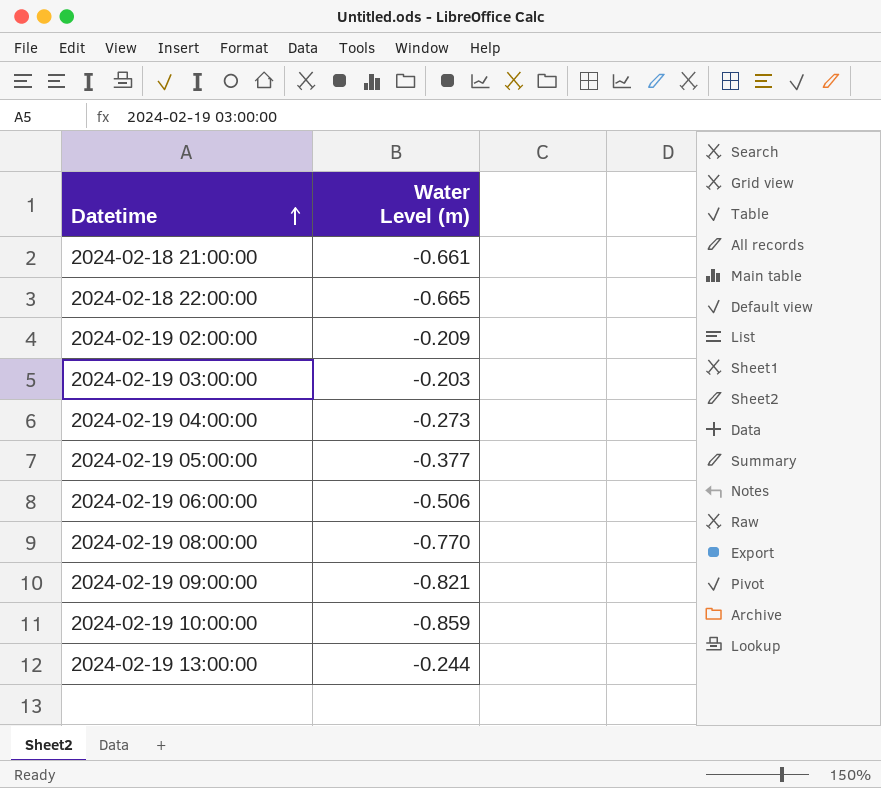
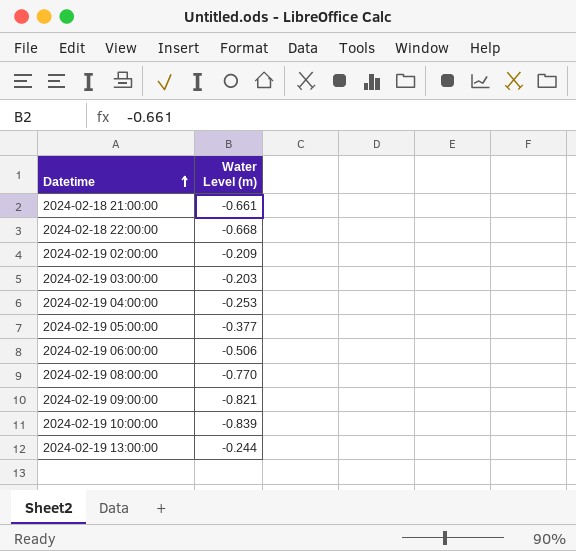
2024-02-18 22:00:00 | Water Level (m): -0.665 -> -0.668
2024-02-19 04:00:00 | Water Level (m): -0.273 -> -0.253
2024-02-19 10:00:00 | Water Level (m): -0.859 -> -0.839

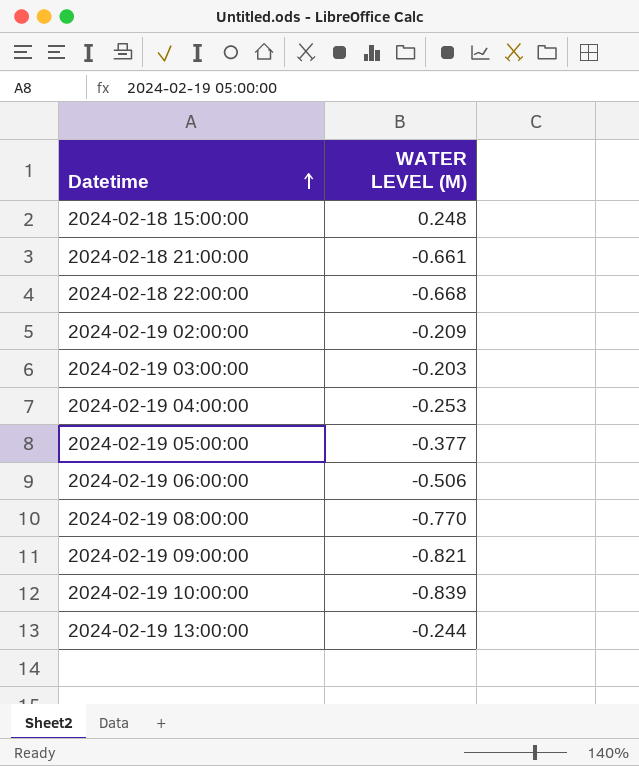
column name: Water Level (m) -> WATER LEVEL (M)
row 2024-02-18 15:00:00: none -> 0.248

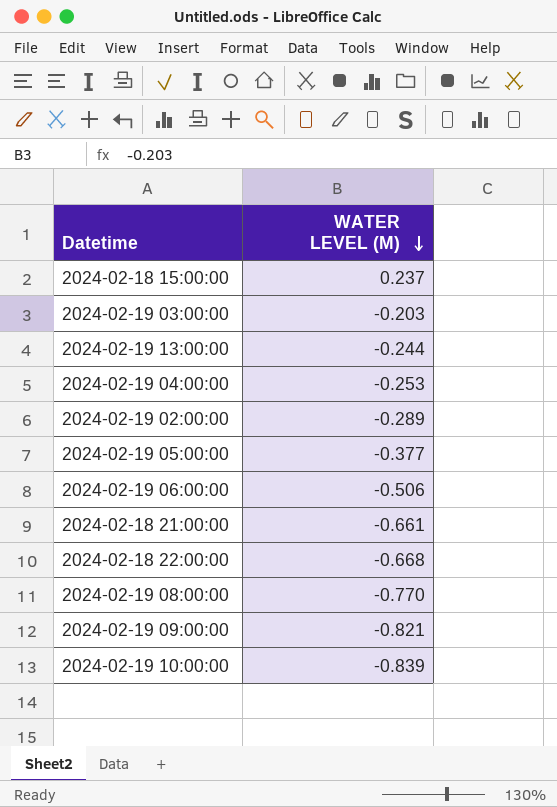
row order: Datetime ascending -> WATER LEVEL (M) descending
2024-02-18 15:00:00 | WATER LEVEL (M): 0.248 -> 0.237
2024-02-19 02:00:00 | WATER LEVEL (M): -0.209 -> -0.289

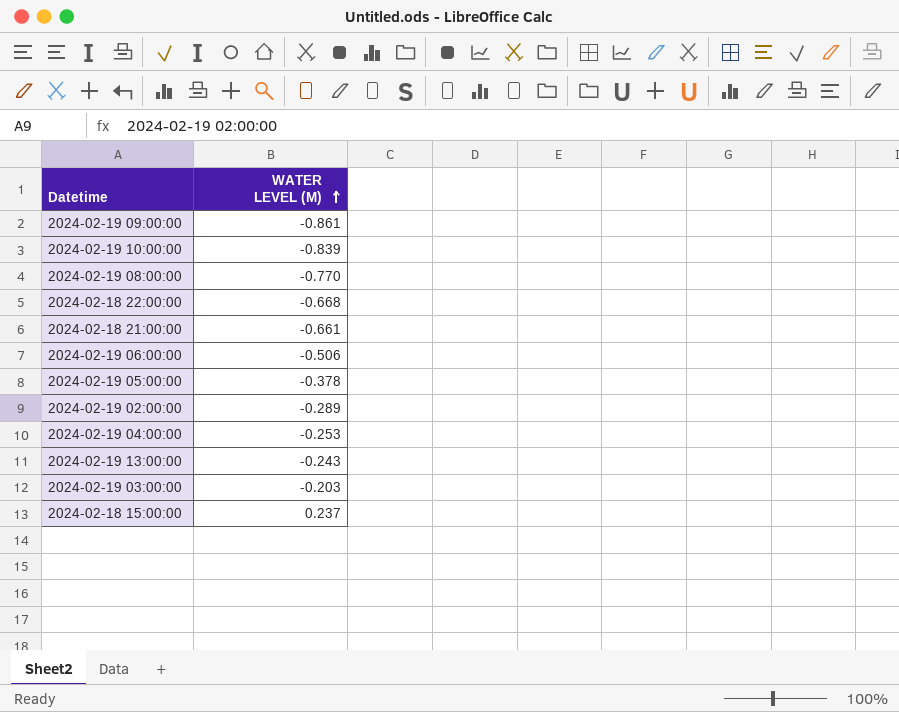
row order: WATER LEVEL (M) descending -> WATER LEVEL (M) ascending
2024-02-19 09:00:00 | WATER LEVEL (M): -0.821 -> -0.861
2024-02-19 05:00:00 | WATER LEVEL (M): -0.377 -> -0.378
2024-02-19 13:00:00 | WATER LEVEL (M): -0.244 -> -0.243

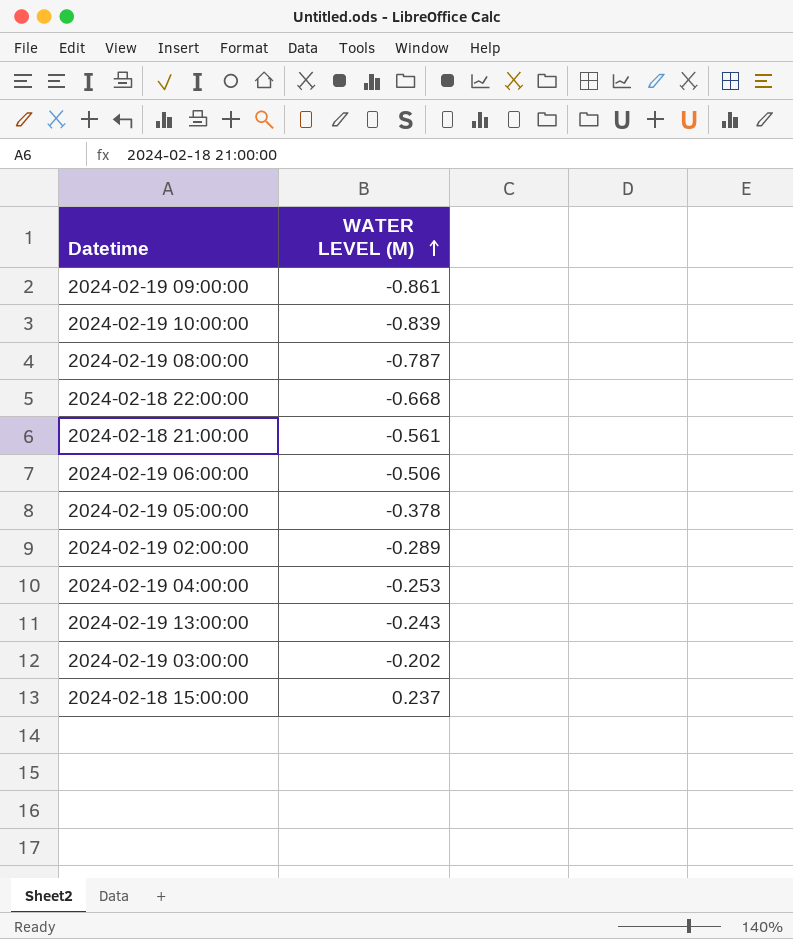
2024-02-19 08:00:00 | WATER LEVEL (M): -0.770 -> -0.787
2024-02-18 21:00:00 | WATER LEVEL (M): -0.661 -> -0.561
2024-02-19 03:00:00 | WATER LEVEL (M): -0.203 -> -0.202

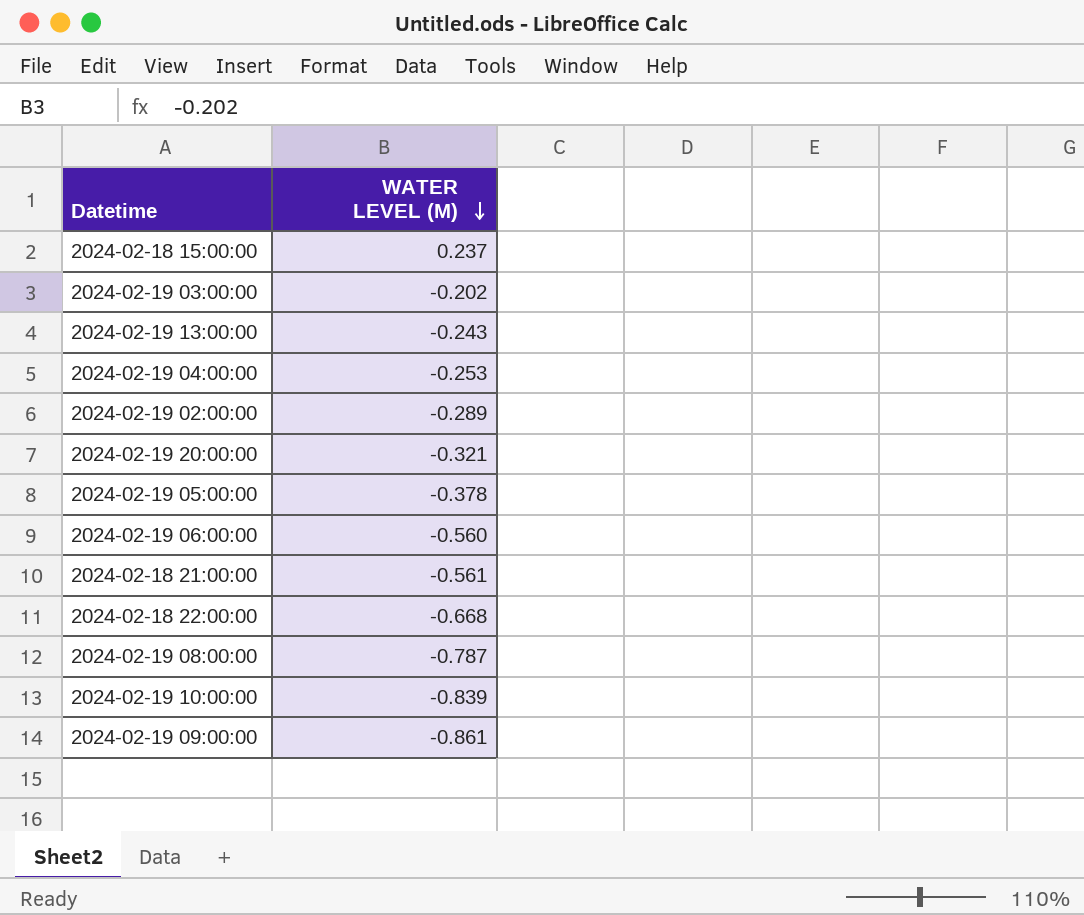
row order: WATER LEVEL (M) ascending -> WATER LEVEL (M) descending
row 2024-02-19 20:00:00: none -> -0.321
2024-02-19 06:00:00 | WATER LEVEL (M): -0.506 -> -0.560

